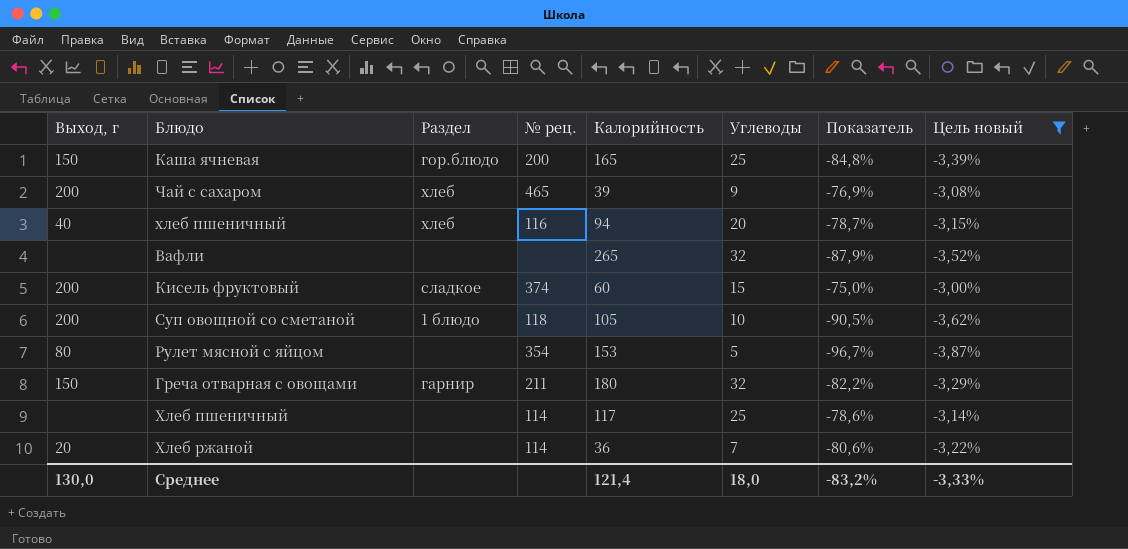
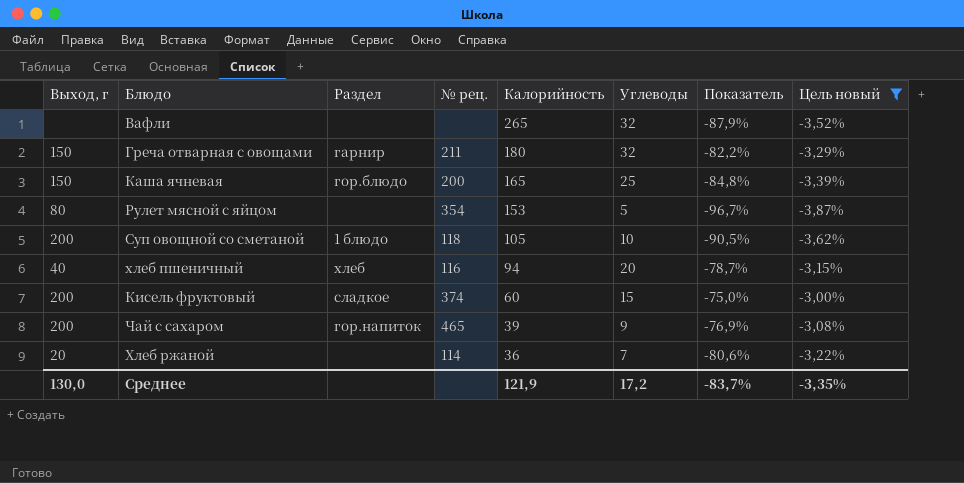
row order: none -> Калорийность descending
row Хлеб пшеничный: none | none | 114 | 117 | 25 | -78,6% | -3,14% -> none
Чай с сахаром | Раздел: хлеб -> гор.напиток
Среднее | Калорийность: 121,4 -> 121,9
Среднее | Углеводы: 18,0 -> 17,2
Среднее | Показатель: -83,2% -> -83,7%
Среднее | Цель новый: -3,33% -> -3,35%

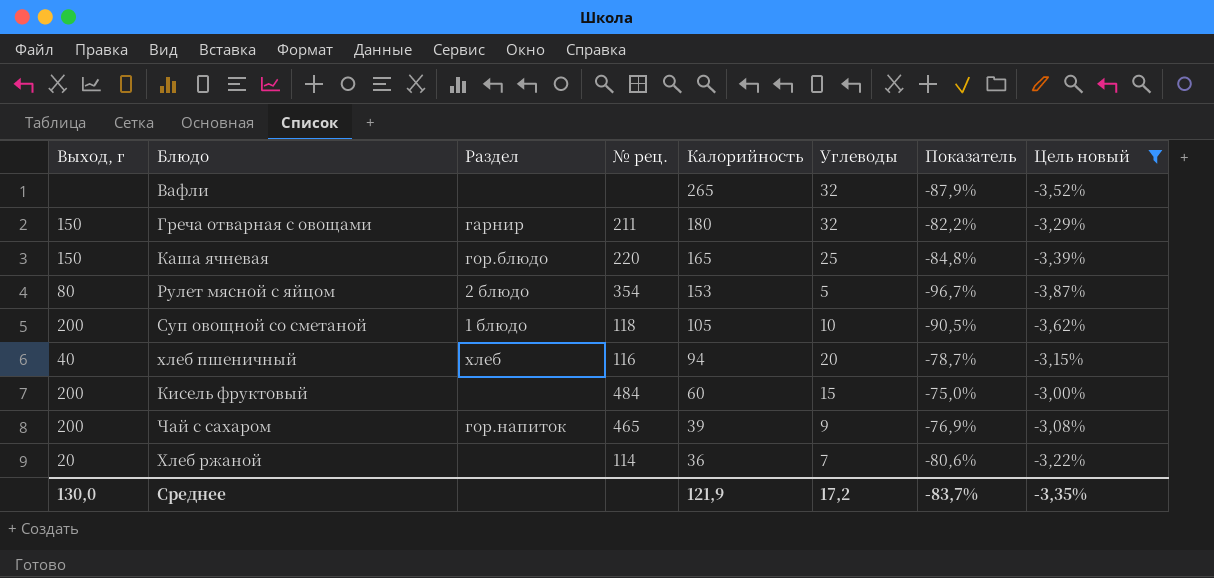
Каша ячневая | № рец.: 200 -> 220
Рулет мясной с яйцом | Раздел: none -> 2 блюдо
Кисель фруктовый | Раздел: сладкое -> none
Кисель фруктовый | № рец.: 374 -> 484

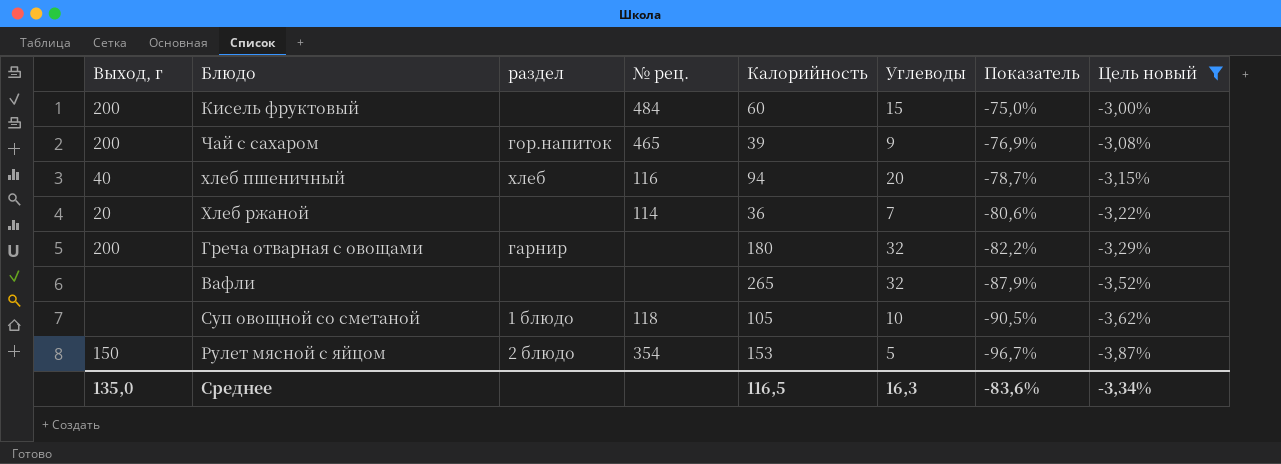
row order: Калорийность descending -> Показатель descending
column name: Раздел -> раздел
row Каша ячневая: 150 | гор.блюдо | 220 | 165 | 25 | -84,8% | -3,39% -> none
Греча отварная с овощами | Выход, г: 150 -> 200
Греча отварная с овощами | № рец.: 211 -> none
Суп овощной со сметаной | Выход, г: 200 -> none
Рулет мясной с яйцом | Выход, г: 80 -> 150
Среднее | Выход, г: 130,0 -> 135,0
Среднее | Калорийность: 121,9 -> 116,5
Среднее | Углеводы: 17,2 -> 16,3
Среднее | Показатель: -83,7% -> -83,6%
Среднее | Цель новый: -3,35% -> -3,34%

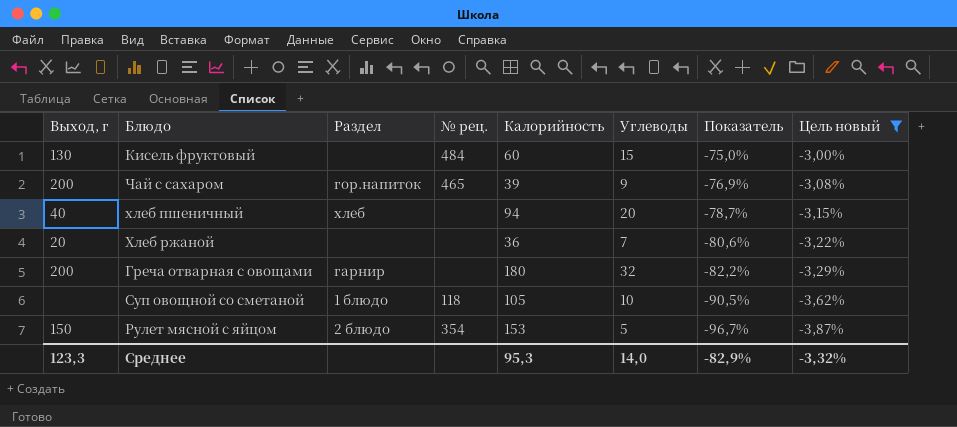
column name: раздел -> Раздел
row Вафли: none | none | none | 265 | 32 | -87,9% | -3,52% -> none
Кисель фруктовый | Выход, г: 200 -> 130
хлеб пшеничный | № рец.: 116 -> none
Хлеб ржаной | № рец.: 114 -> none
Среднее | Выход, г: 135,0 -> 123,3
Среднее | Калорийность: 116,5 -> 95,3
Среднее | Углеводы: 16,3 -> 14,0
Среднее | Показатель: -83,6% -> -82,9%
Среднее | Цель новый: -3,34% -> -3,32%

